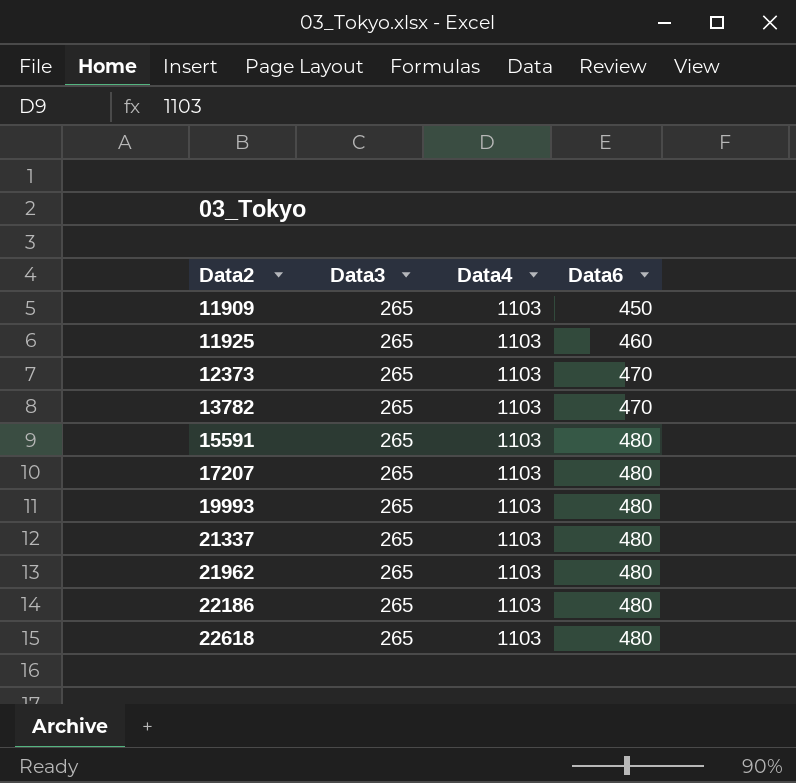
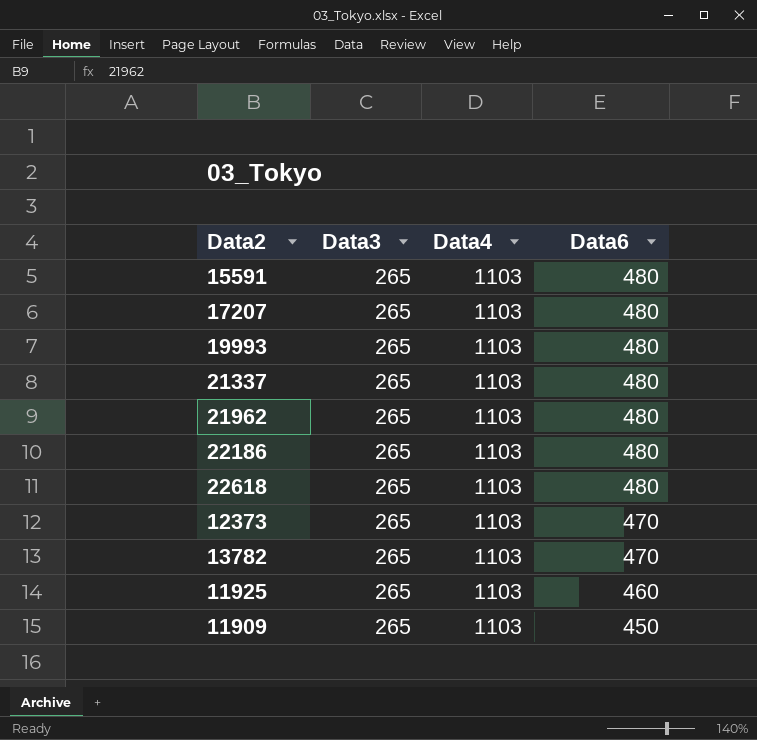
row order: Data2 ascending -> Data6 descending

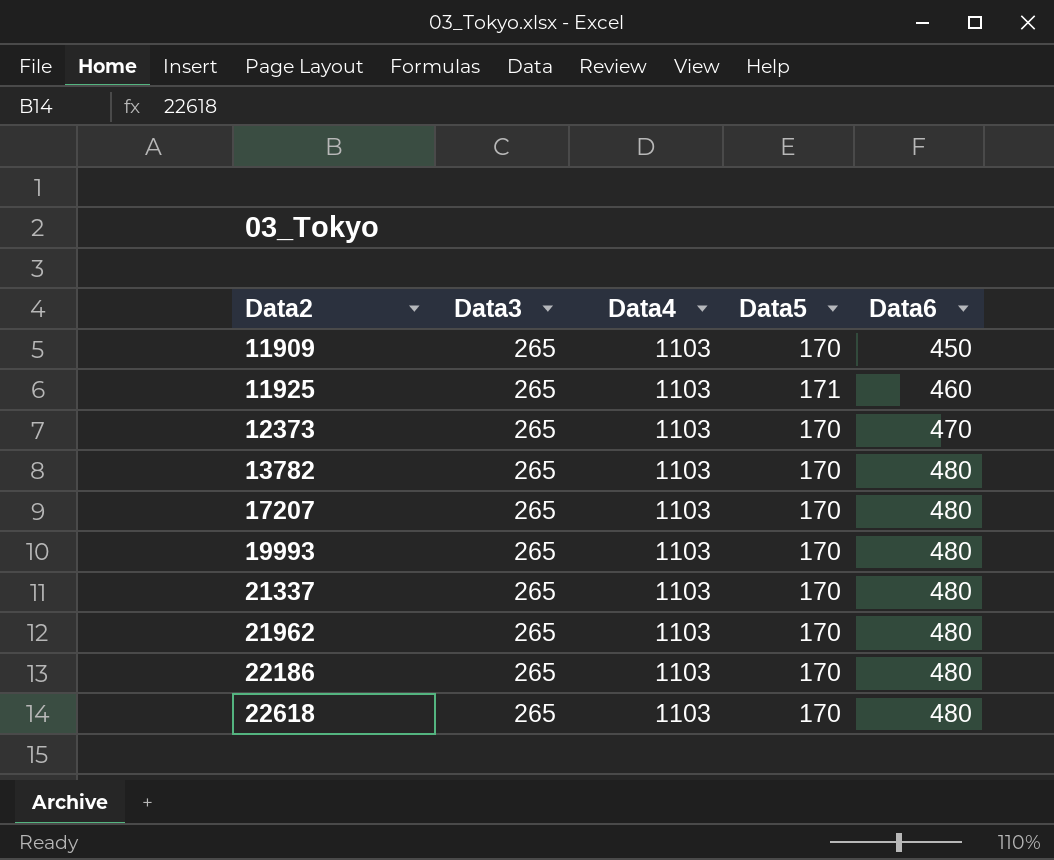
row order: Data6 descending -> Data2 ascending
column Data5 | position: none -> 4
row 15591: 265 | 1103 | 480 -> none
13782 | Data6: 470 -> 480

